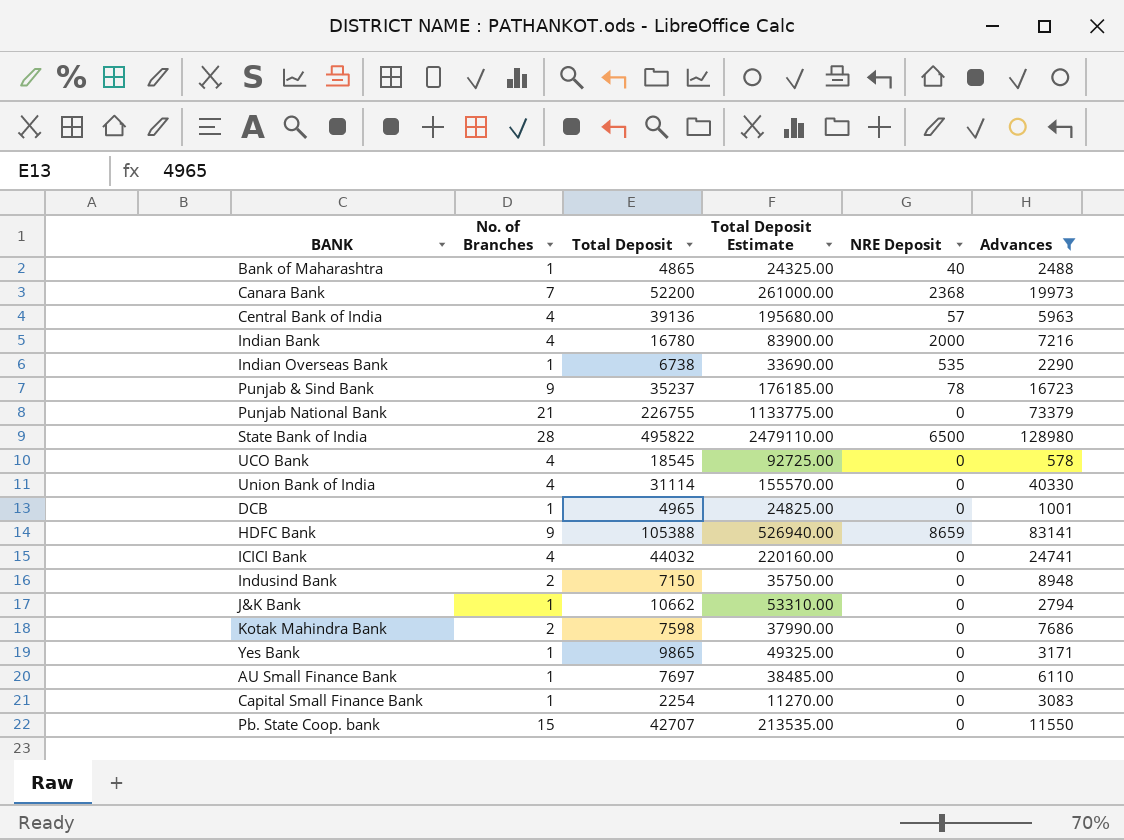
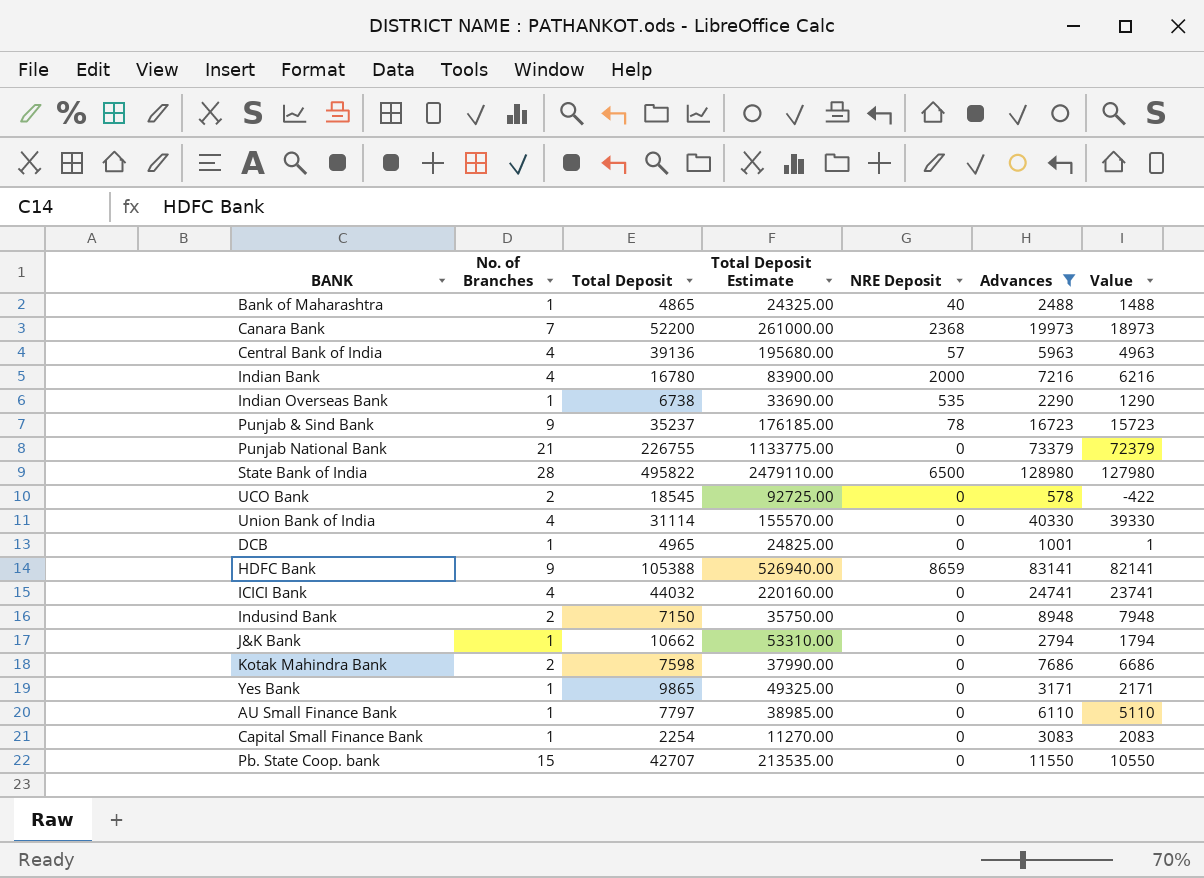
column Value | formula: none -> [Advances] - 1000
UCO Bank | No. of Branches: 4 -> 2
AU Small Finance Bank | Total Deposit: 7697 -> 7797
AU Small Finance Bank | Total Deposit Estimate: 38485.00 -> 38985.00

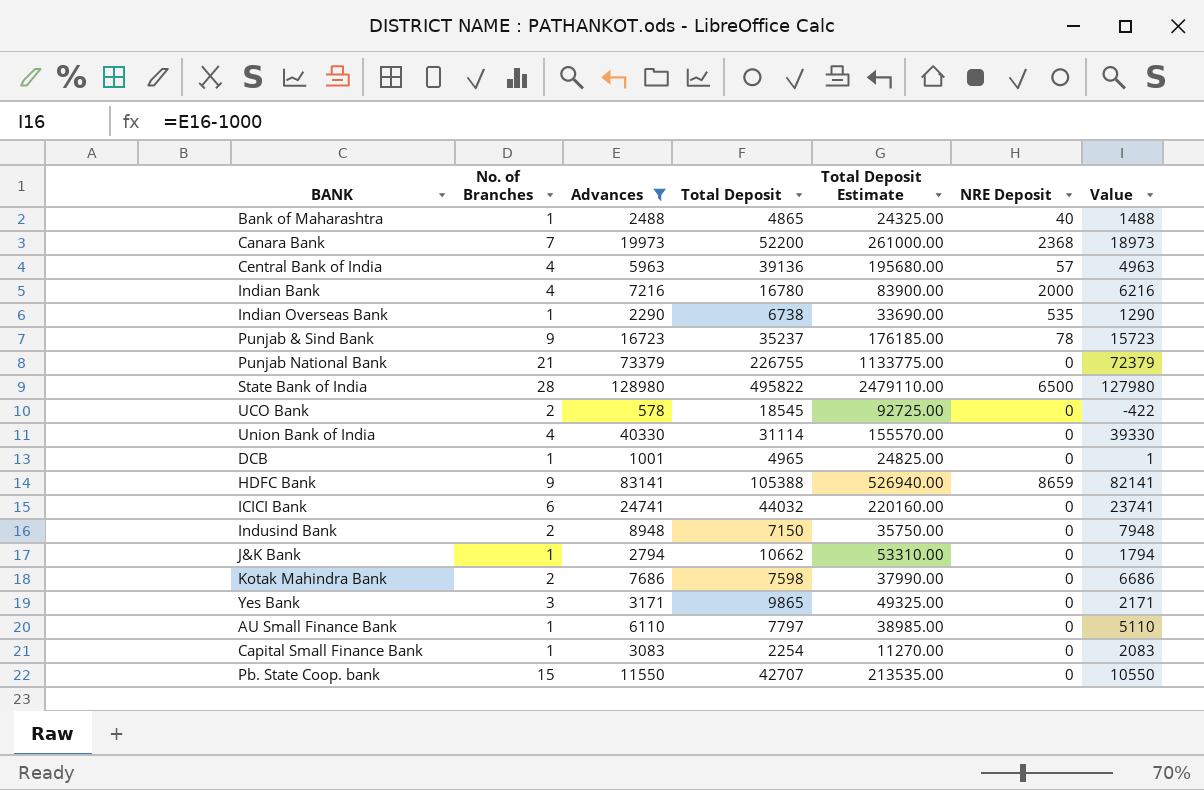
column Advances | position: 6 -> 3
ICICI Bank | No. of Branches: 4 -> 6
Yes Bank | No. of Branches: 1 -> 3

